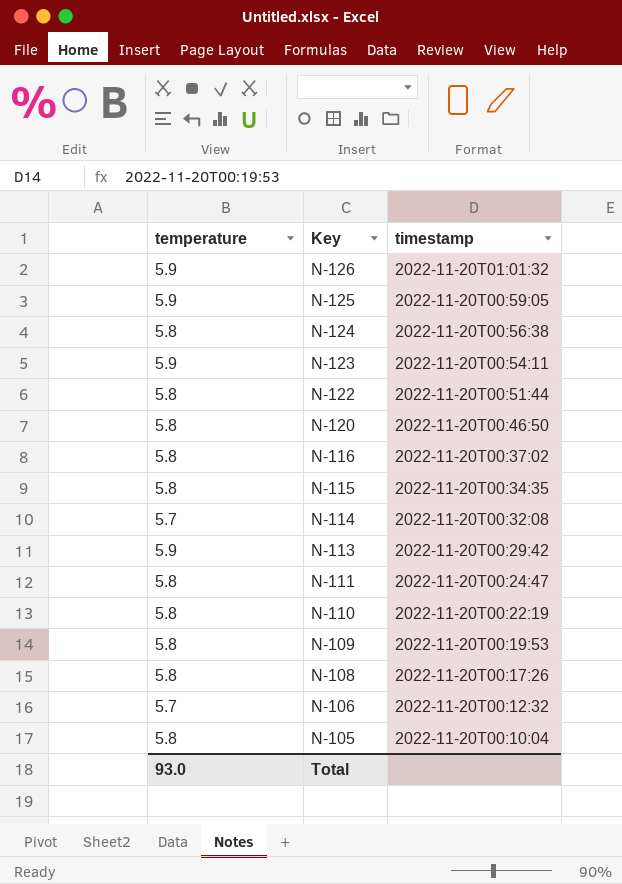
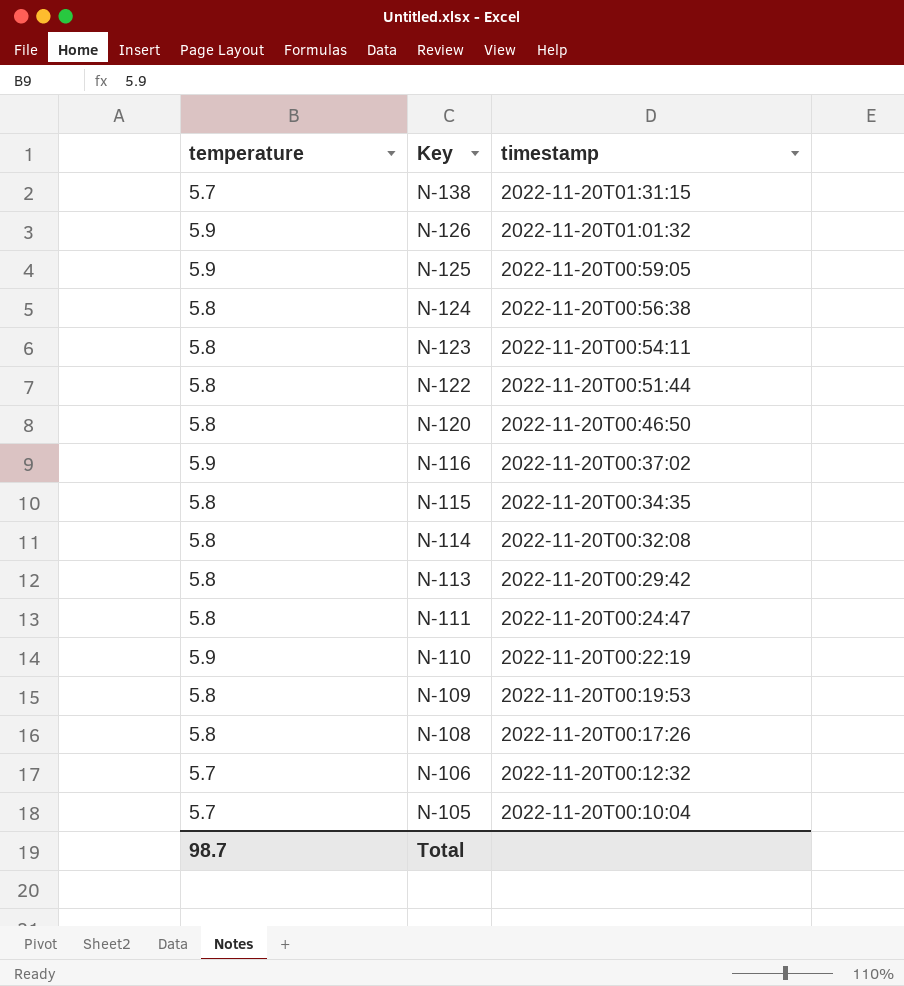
row N-138: none -> 5.7 | 2022-11-20T01:31:15
N-123 | temperature: 5.9 -> 5.8
N-116 | temperature: 5.8 -> 5.9
N-114 | temperature: 5.7 -> 5.8
N-113 | temperature: 5.9 -> 5.8
N-110 | temperature: 5.8 -> 5.9
N-105 | temperature: 5.8 -> 5.7
Total | temperature: 93.0 -> 98.7

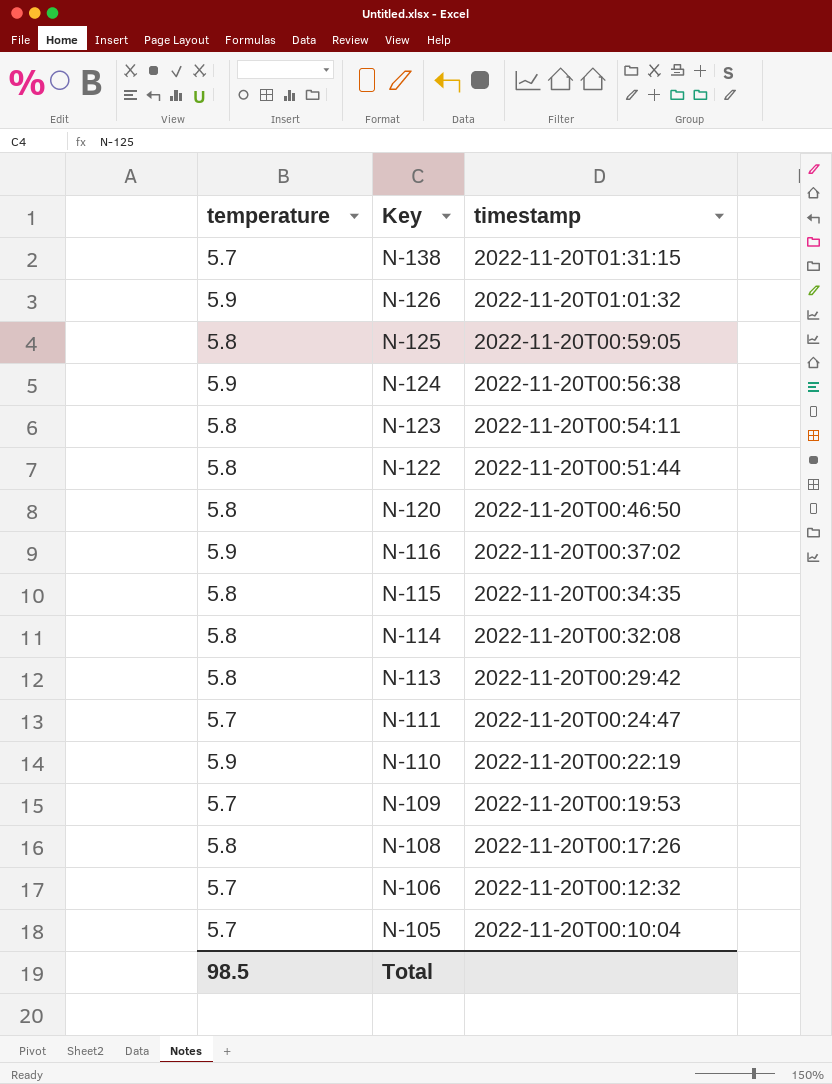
N-125 | temperature: 5.9 -> 5.8
N-124 | temperature: 5.8 -> 5.9
N-111 | temperature: 5.8 -> 5.7
N-109 | temperature: 5.8 -> 5.7
Total | temperature: 98.7 -> 98.5

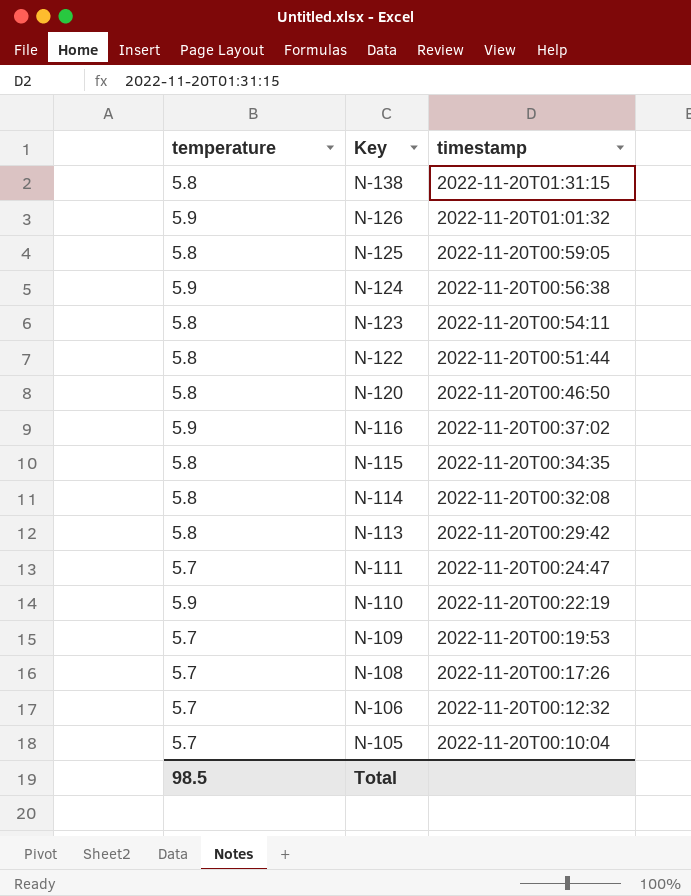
N-138 | temperature: 5.7 -> 5.8
N-108 | temperature: 5.8 -> 5.7

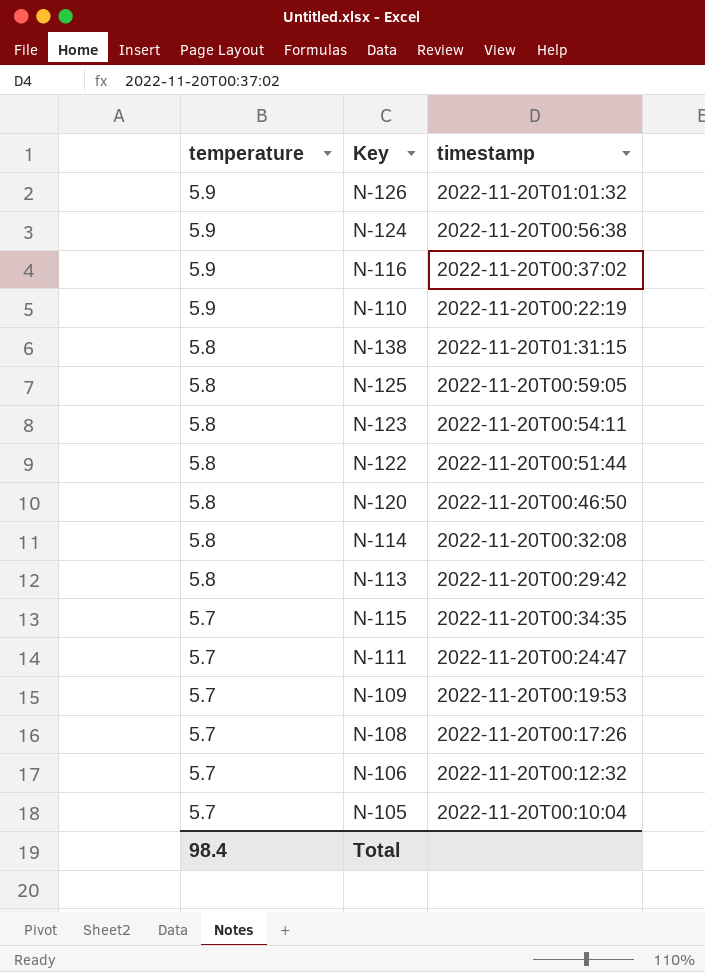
row order: Key descending -> temperature descending
N-115 | temperature: 5.8 -> 5.7
Total | temperature: 98.5 -> 98.4

